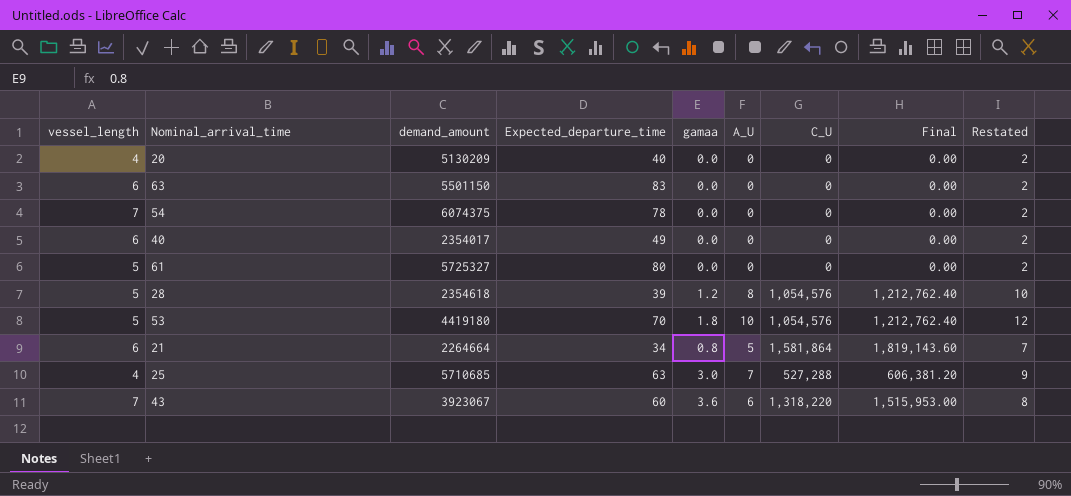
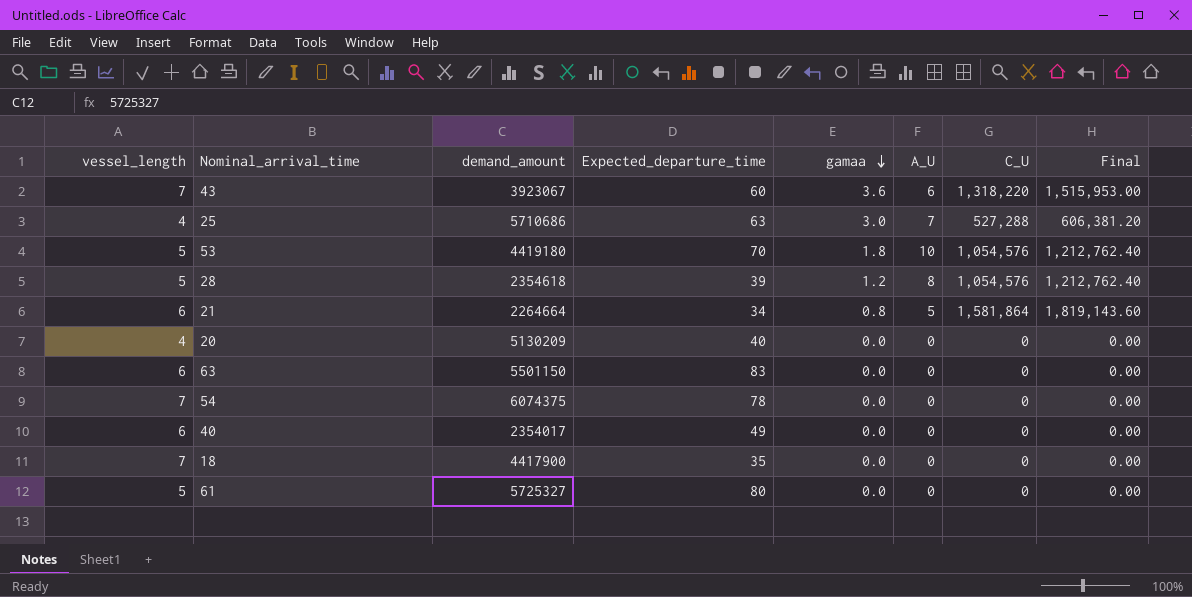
row order: none -> gamaa descending
column Restated | formula: [A_U] + 2 -> none
25 | demand_amount: 5710685 -> 5710686
row 18: none -> 7 | 4417900 | 35 | 0.0 | 0 | 0 | 0.00

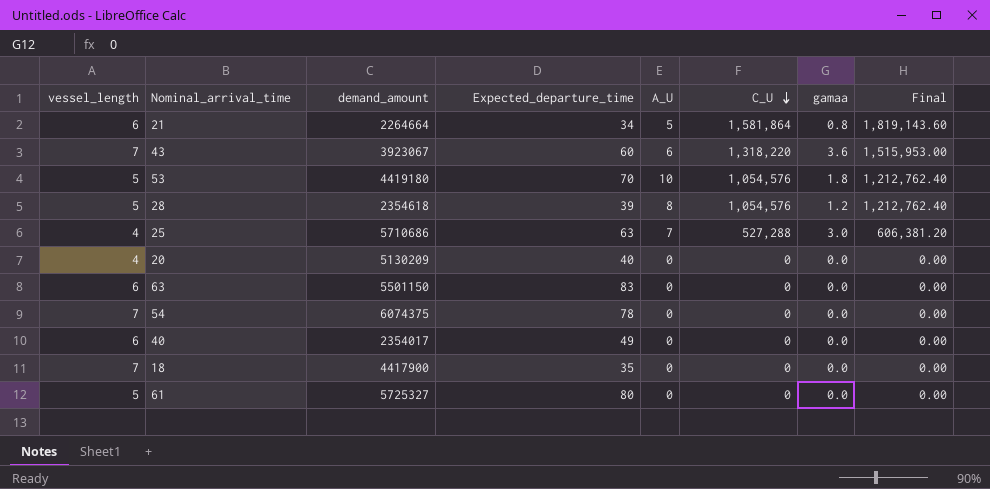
row order: gamaa descending -> C_U descending
column gamaa | position: 5 -> 7

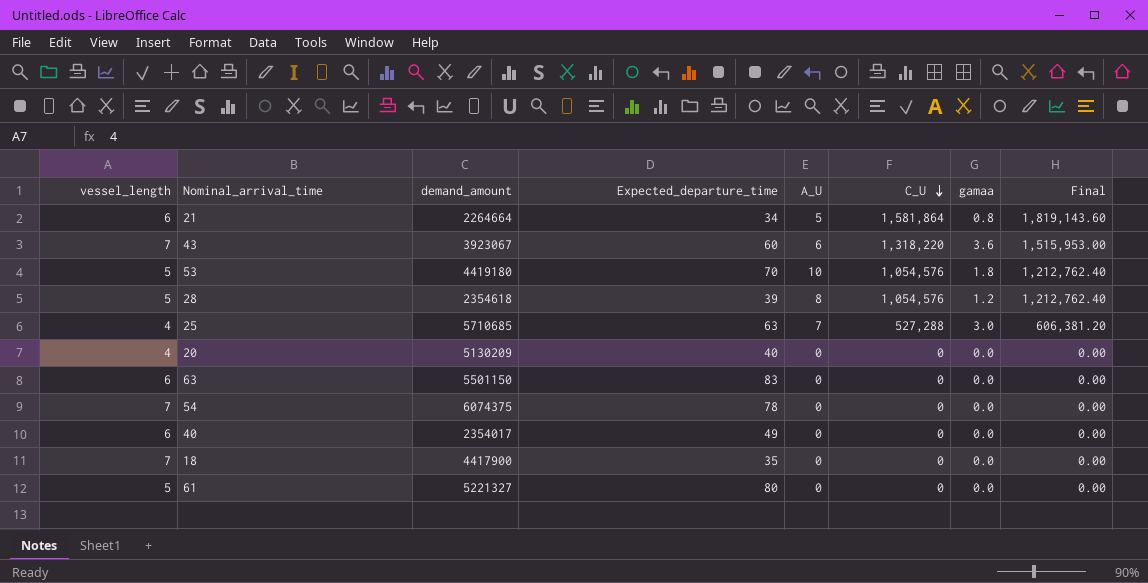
25 | demand_amount: 5710686 -> 5710685
61 | demand_amount: 5725327 -> 5221327

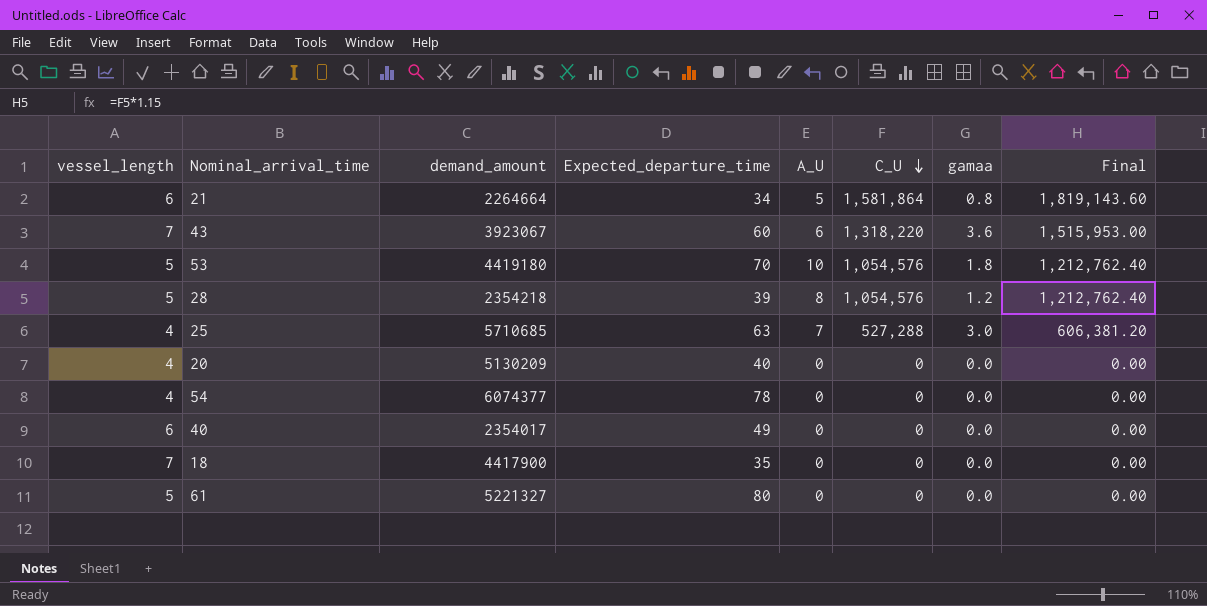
row 63: 6 | 5501150 | 83 | 0 | 0 | 0.0 | 0.00 -> none
28 | demand_amount: 2354618 -> 2354218
54 | vessel_length: 7 -> 4
54 | demand_amount: 6074375 -> 6074377

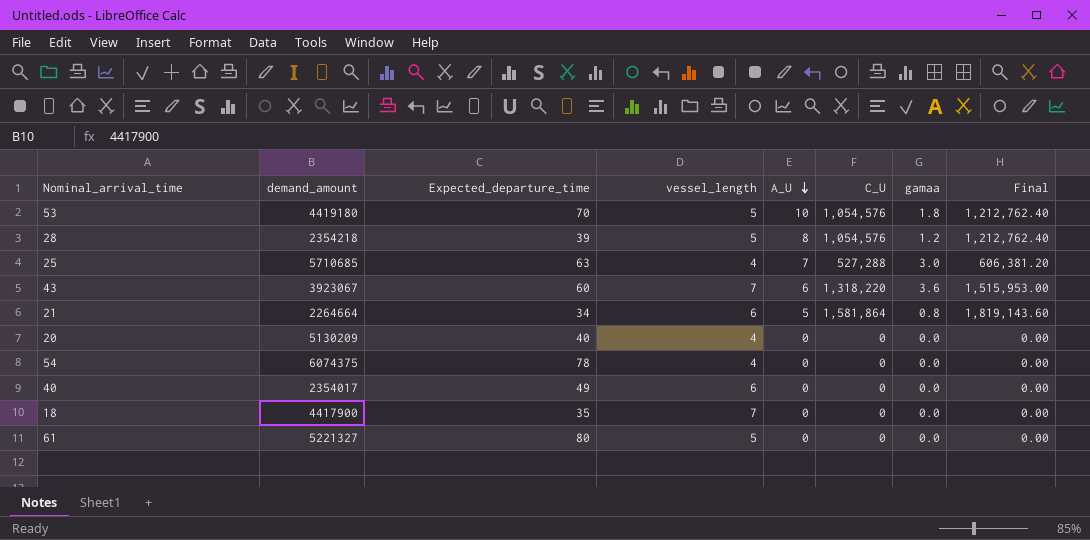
row order: C_U descending -> A_U descending
column vessel_length | position: 1 -> 4
54 | demand_amount: 6074377 -> 6074375

